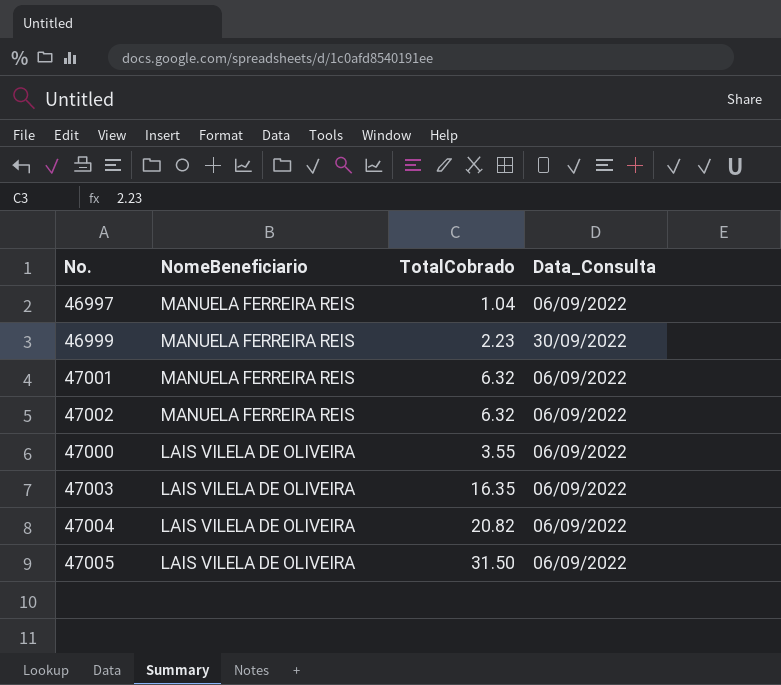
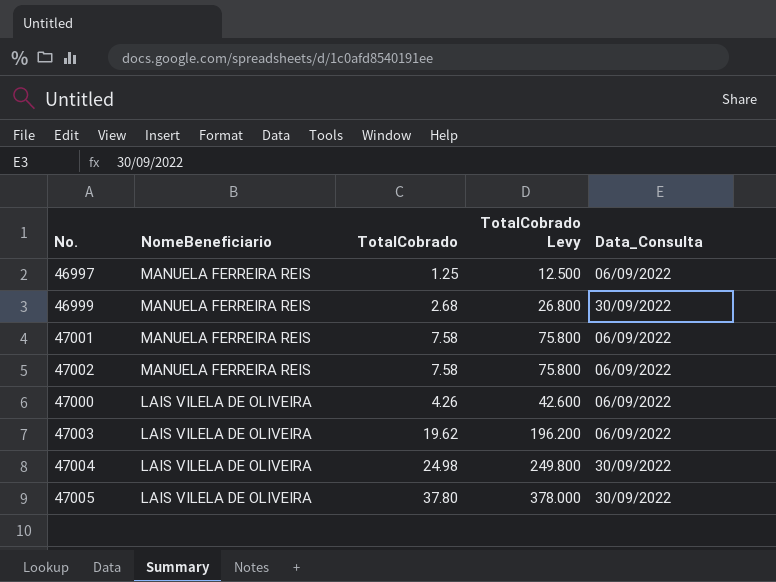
column TotalCobrado Levy | formula: none -> [TotalCobrado] * 10
46997 | TotalCobrado: 1.04 -> 1.25
46999 | TotalCobrado: 2.23 -> 2.68
47001 | TotalCobrado: 6.32 -> 7.58
47002 | TotalCobrado: 6.32 -> 7.58
47000 | TotalCobrado: 3.55 -> 4.26
47003 | TotalCobrado: 16.35 -> 19.62
47004 | TotalCobrado: 20.82 -> 24.98
47004 | Data_Consulta: 06/09/2022 -> 30/09/2022
47005 | TotalCobrado: 31.50 -> 37.80
47005 | Data_Consulta: 06/09/2022 -> 30/09/2022

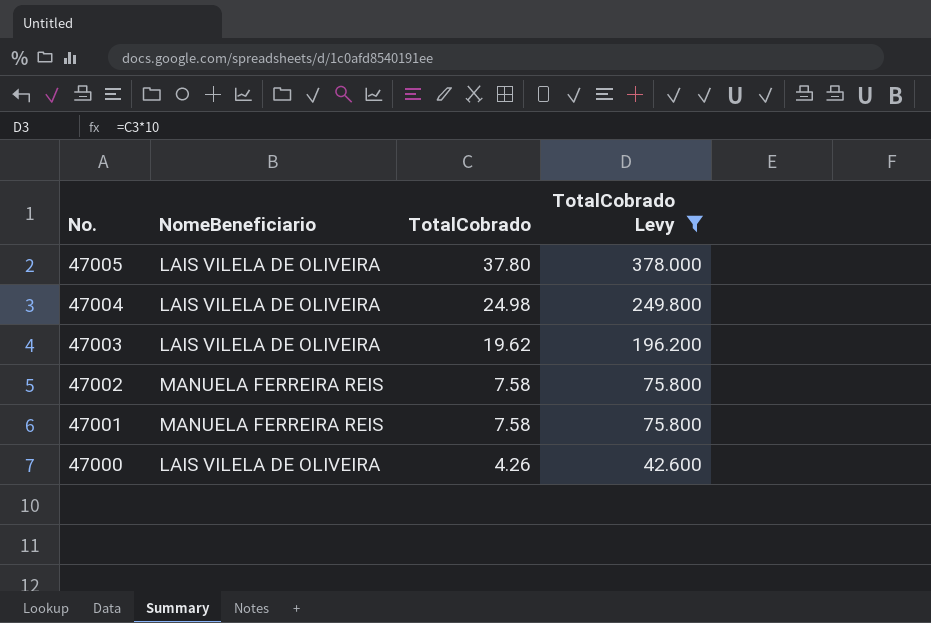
filter: none -> TotalCobrado Levy >= 42.600
row order: NomeBeneficiario descending -> No. descending
column Data_Consulta | position: 5 -> none

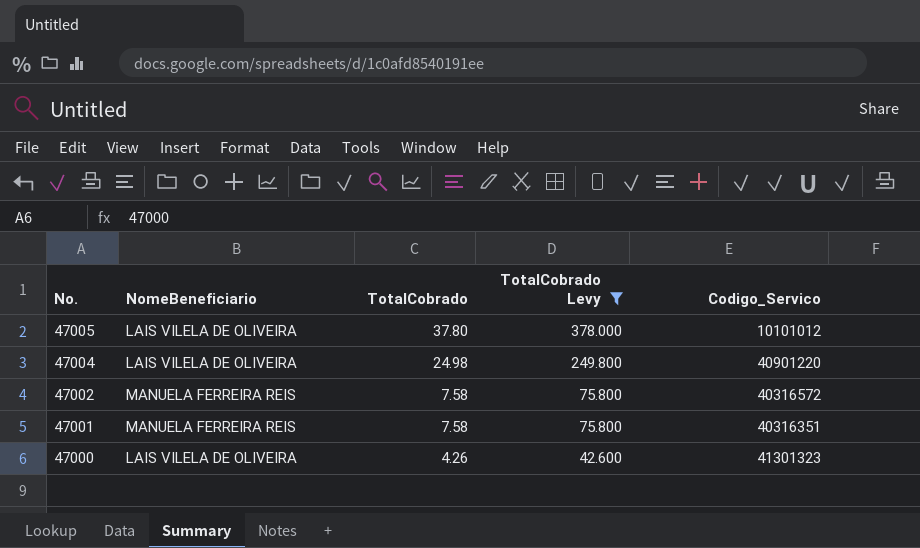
column Codigo_Servico | position: none -> 5
row 47003: LAIS VILELA DE OLIVEIRA | 19.62 | 196.200 -> none

